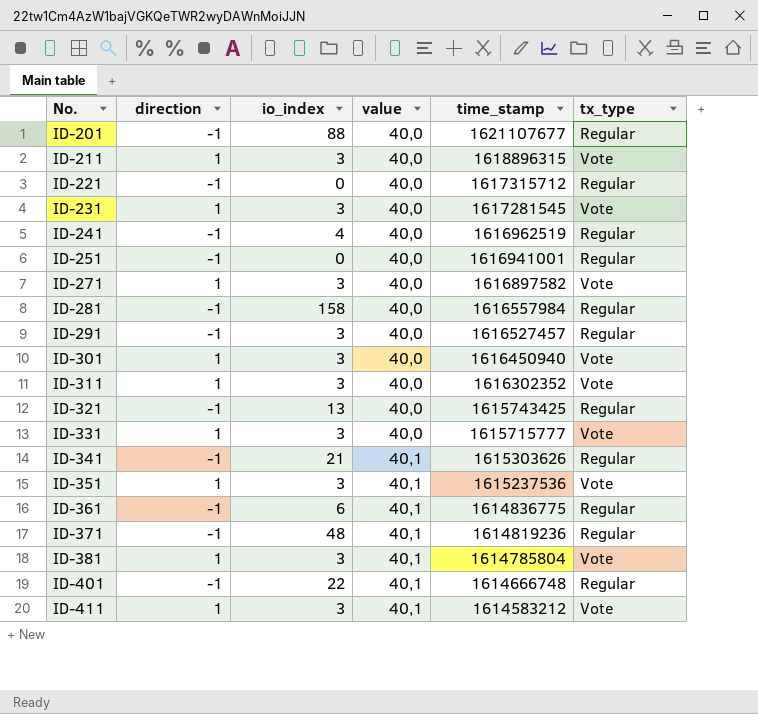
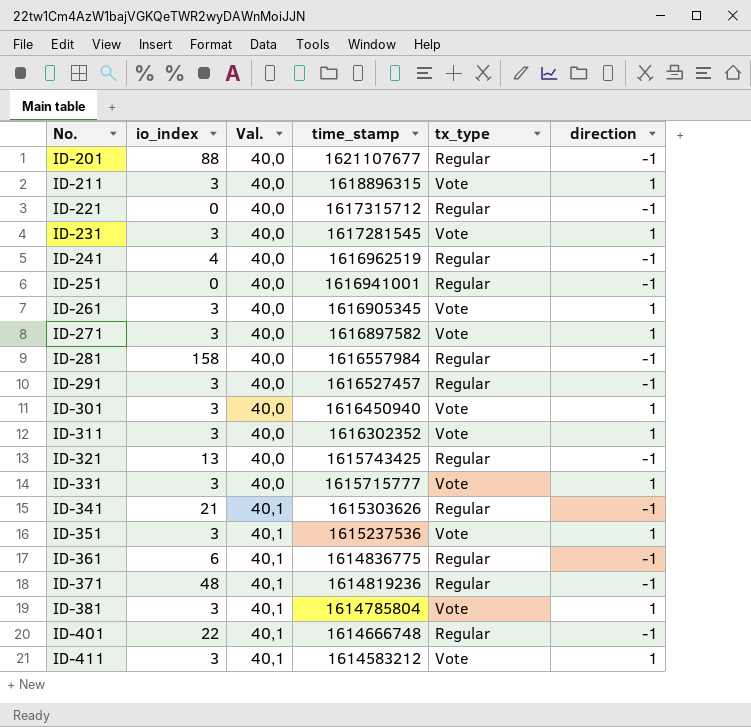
column name: value -> Val.
column direction | position: 2 -> 6
row ID-261: none -> 3 | 40,0 | 1616905345 | Vote | 1

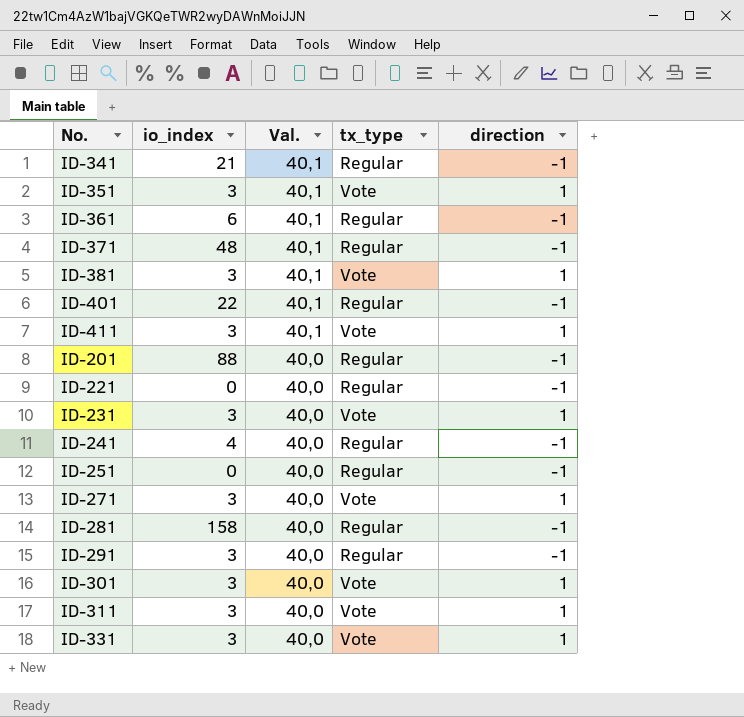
row order: No. ascending -> Val. descending
column time_stamp | position: 4 -> none
row ID-211: 3 | 40,0 | 1618896315 | Vote | 1 -> none
row ID-261: 3 | 40,0 | 1616905345 | Vote | 1 -> none
row ID-321: 13 | 40,0 | 1615743425 | Regular | -1 -> none

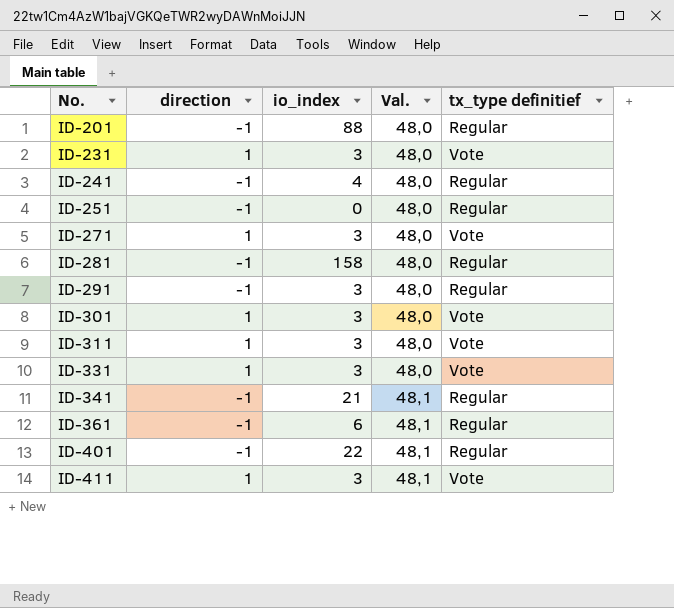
row order: Val. descending -> No. ascending
column direction | position: 5 -> 2
column name: tx_type -> tx_type definitief
row ID-351: 3 | 40,1 | Vote | 1 -> none
row ID-371: 48 | 40,1 | Regular | -1 -> none
row ID-381: 3 | 40,1 | Vote | 1 -> none
row ID-221: 0 | 40,0 | Regular | -1 -> none
ID-201 | Val.: 40,0 -> 48,0
ID-231 | Val.: 40,0 -> 48,0
ID-241 | Val.: 40,0 -> 48,0
ID-251 | Val.: 40,0 -> 48,0
ID-271 | Val.: 40,0 -> 48,0
ID-281 | Val.: 40,0 -> 48,0
ID-291 | Val.: 40,0 -> 48,0
ID-301 | Val.: 40,0 -> 48,0
ID-311 | Val.: 40,0 -> 48,0
ID-331 | Val.: 40,0 -> 48,0
ID-341 | Val.: 40,1 -> 48,1
ID-361 | Val.: 40,1 -> 48,1
ID-401 | Val.: 40,1 -> 48,1
ID-411 | Val.: 40,1 -> 48,1

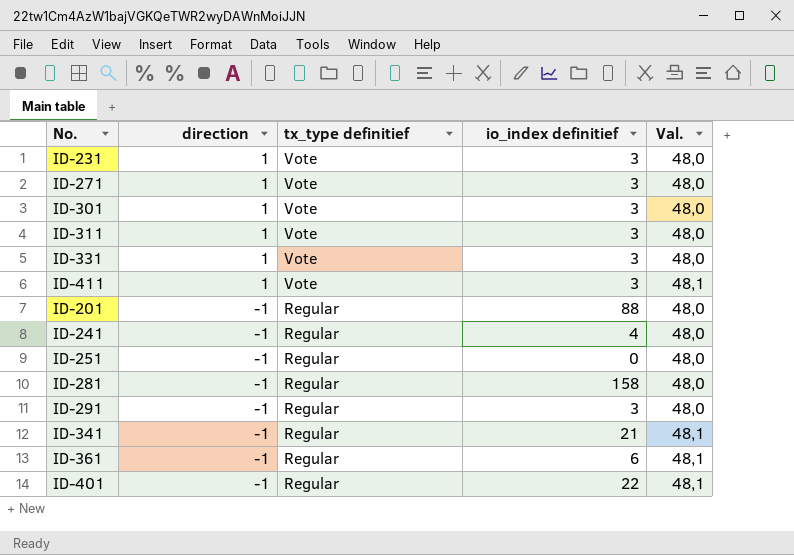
row order: No. ascending -> direction descending
column tx_type definitief | position: 5 -> 3
column name: io_index -> io_index definitief

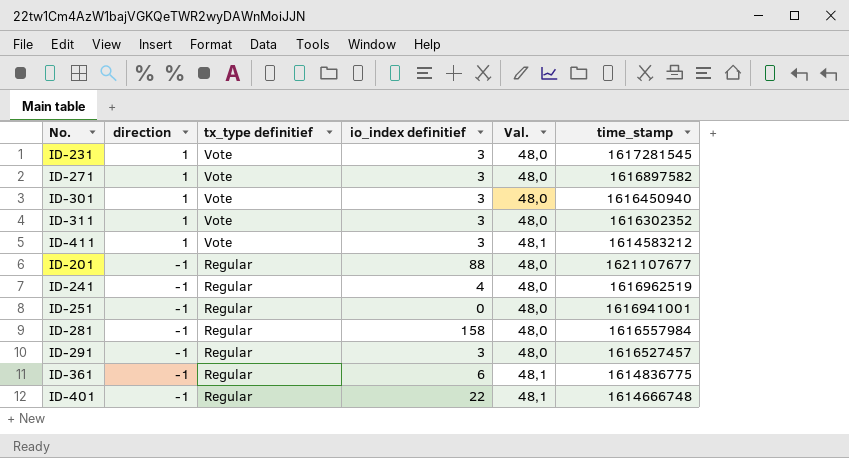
column time_stamp | position: none -> 6
row ID-331: 1 | Vote | 3 | 48,0 -> none
row ID-341: -1 | Regular | 21 | 48,1 -> none

